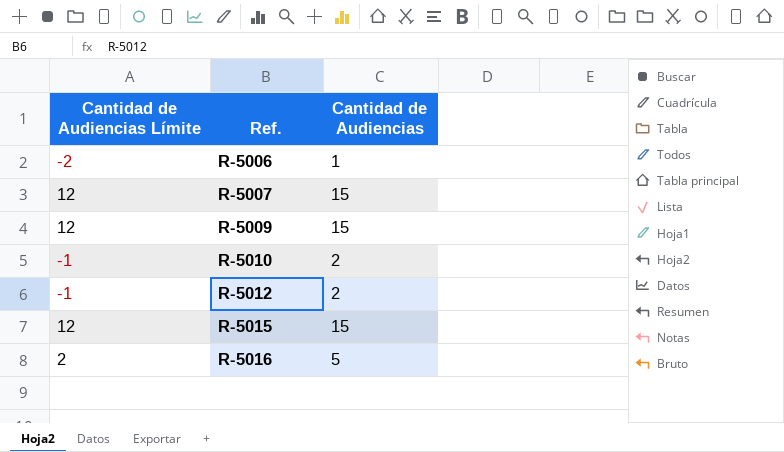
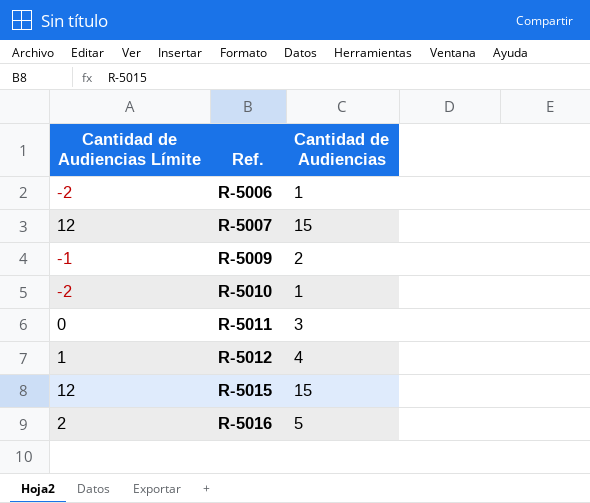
R-5009 | Cantidad de Audiencias Límite: 12 -> -1
R-5009 | Cantidad de Audiencias: 15 -> 2
R-5010 | Cantidad de Audiencias Límite: -1 -> -2
R-5010 | Cantidad de Audiencias: 2 -> 1
row R-5011: none -> 0 | 3
R-5012 | Cantidad de Audiencias Límite: -1 -> 1
R-5012 | Cantidad de Audiencias: 2 -> 4

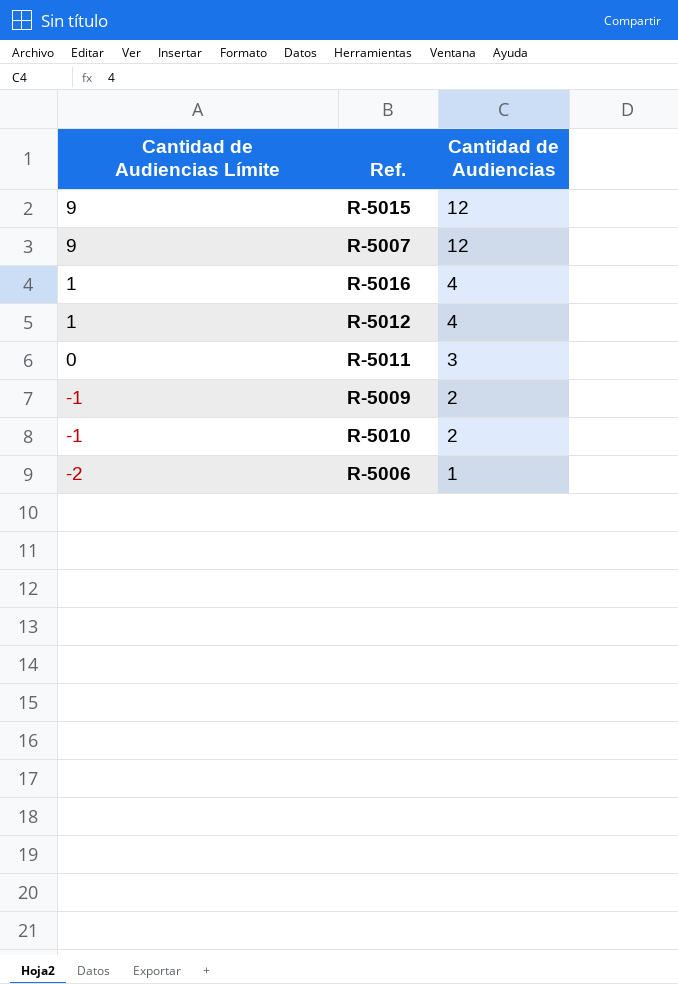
row order: Ref. ascending -> Cantidad de Audiencias Límite descending
R-5015 | Cantidad de Audiencias Límite: 12 -> 9
R-5015 | Cantidad de Audiencias: 15 -> 12
R-5007 | Cantidad de Audiencias Límite: 12 -> 9
R-5007 | Cantidad de Audiencias: 15 -> 12
R-5016 | Cantidad de Audiencias Límite: 2 -> 1
R-5016 | Cantidad de Audiencias: 5 -> 4
R-5010 | Cantidad de Audiencias Límite: -2 -> -1
R-5010 | Cantidad de Audiencias: 1 -> 2

